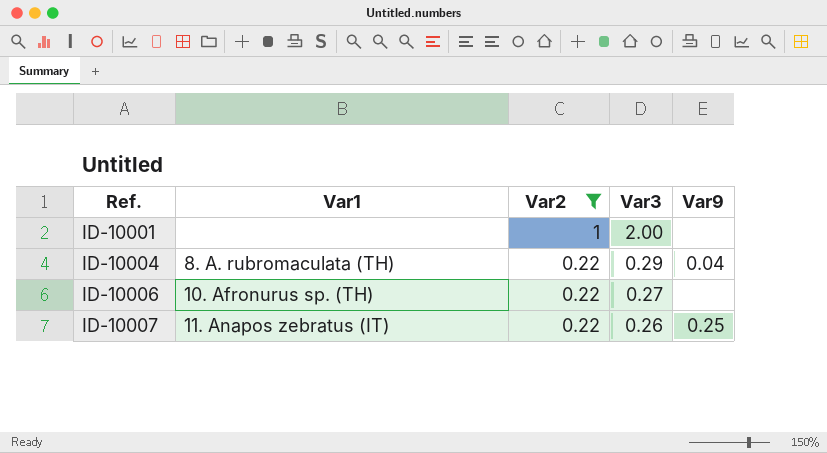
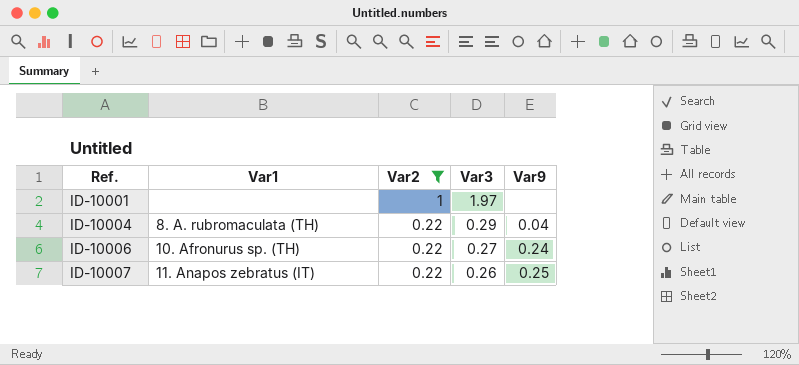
ID-10001 | Var3: 2.00 -> 1.97
ID-10006 | Var9: none -> 0.24

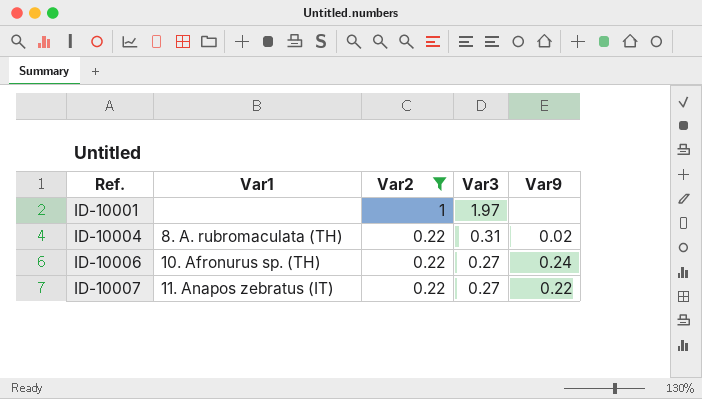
ID-10004 | Var3: 0.29 -> 0.31
ID-10004 | Var9: 0.04 -> 0.02
ID-10007 | Var3: 0.26 -> 0.27
ID-10007 | Var9: 0.25 -> 0.22

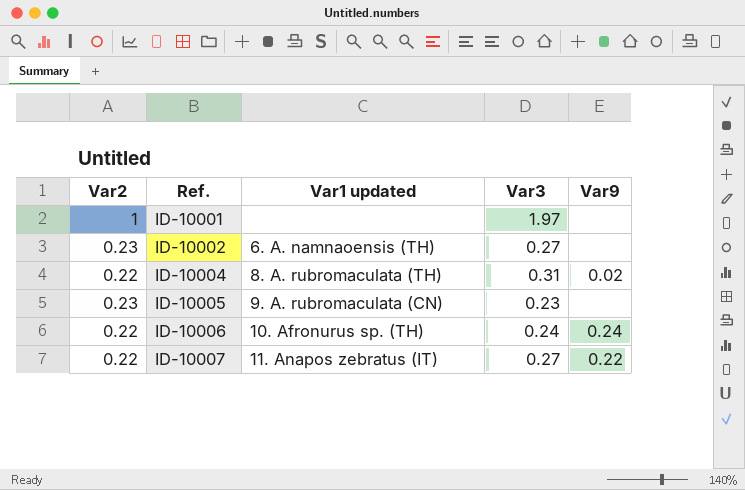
filter: Var2 != 0.23 -> none
column Var2 | position: 3 -> 1
column name: Var1 -> Var1 updated
ID-10006 | Var3: 0.27 -> 0.24

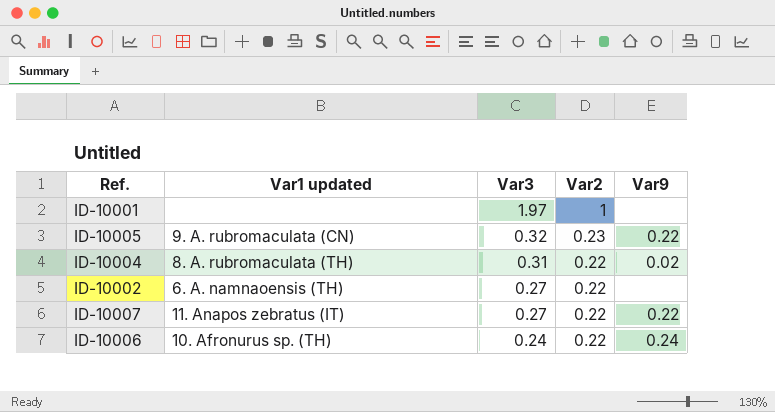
row order: Ref. ascending -> Var3 descending
column Var2 | position: 1 -> 4
ID-10005 | Var3: 0.23 -> 0.32
ID-10005 | Var9: none -> 0.22
ID-10002 | Var2: 0.23 -> 0.22

